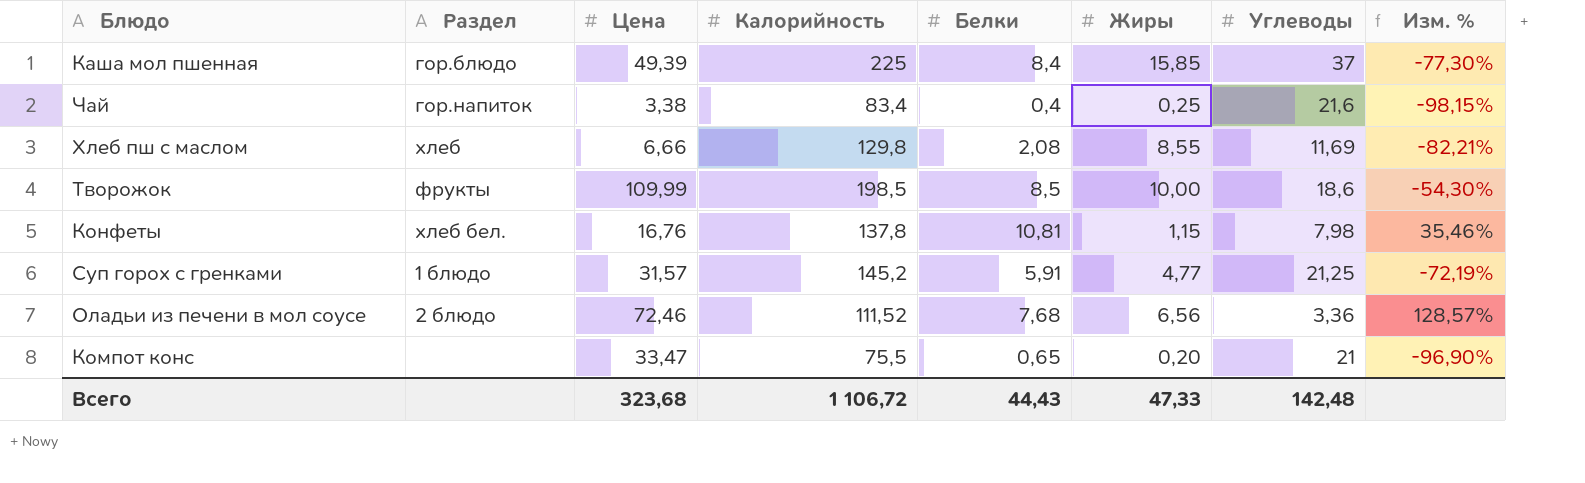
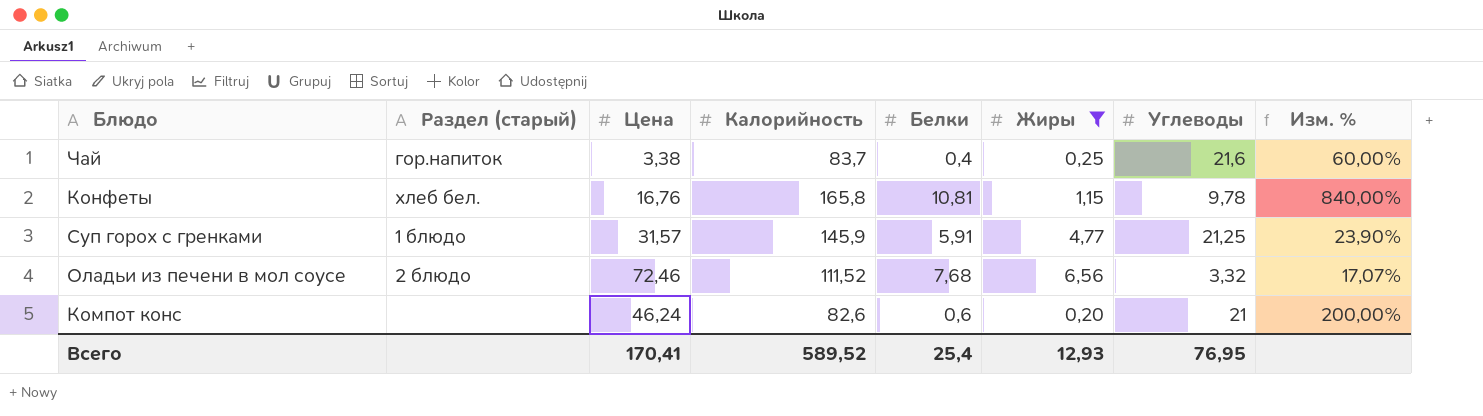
filter: none -> Жиры <= 6,56
column name: Раздел -> Раздел (старый)
column Изм. % | formula: ([Белки] - [Углеводы]) / [Углеводы] -> ([Белки] - [Жиры]) / [Жиры]
Чай | Калорийность: 83,4 -> 83,7
Конфеты | Калорийность: 137,8 -> 165,8
Конфеты | Углеводы: 7,98 -> 9,78
Суп горох с гренками | Калорийность: 145,2 -> 145,9
Оладьи из печени в мол соусе | Углеводы: 3,36 -> 3,32
Компот конс | Цена: 33,47 -> 46,24
Компот конс | Калорийность: 75,5 -> 82,6
Компот конс | Белки: 0,65 -> 0,6
Всего | Цена: 323,68 -> 170,41
Всего | Калорийность: 1 106,72 -> 589,52
Всего | Белки: 44,43 -> 25,4
Всего | Жиры: 47,33 -> 12,93
Всего | Углеводы: 142,48 -> 76,95

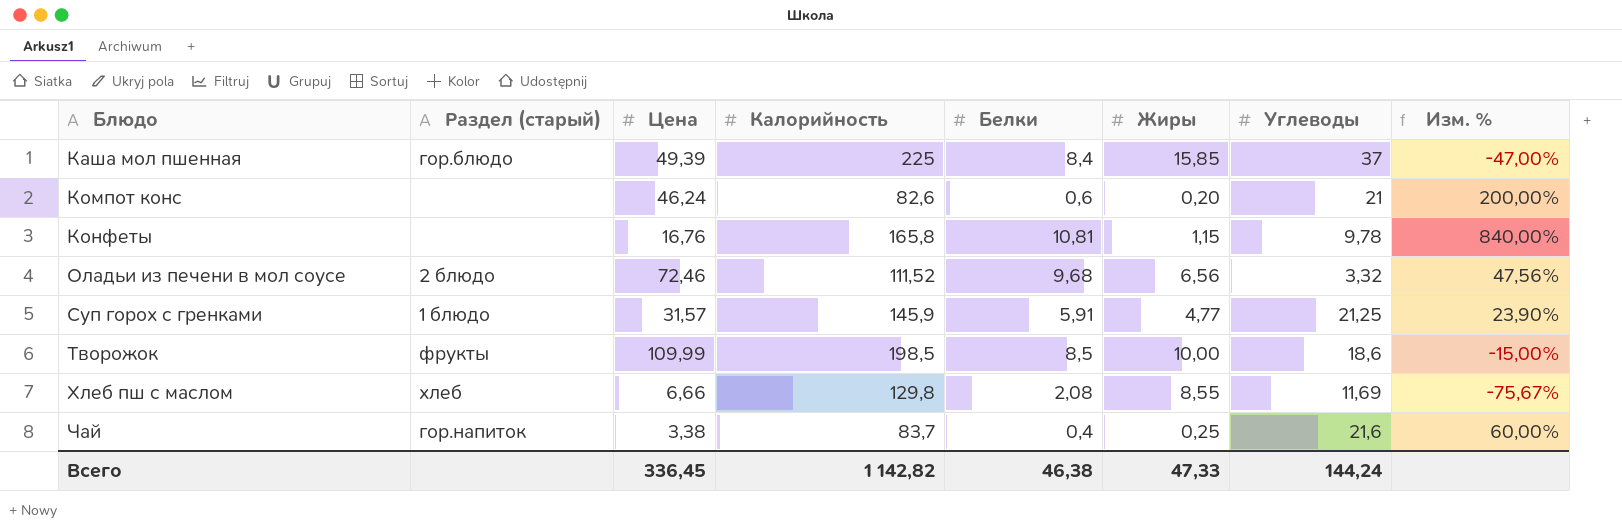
filter: Жиры <= 6,56 -> none
row order: none -> Блюдо ascending
Конфеты | Раздел (старый): хлеб бел. -> none
Оладьи из печени в мол соусе | Белки: 7,68 -> 9,68
Оладьи из печени в мол соусе | Изм. %: 17,07% -> 47,56%
Всего | Цена: 170,41 -> 336,45
Всего | Калорийность: 589,52 -> 1 142,82
Всего | Белки: 25,4 -> 46,38
Всего | Жиры: 12,93 -> 47,33
Всего | Углеводы: 76,95 -> 144,24

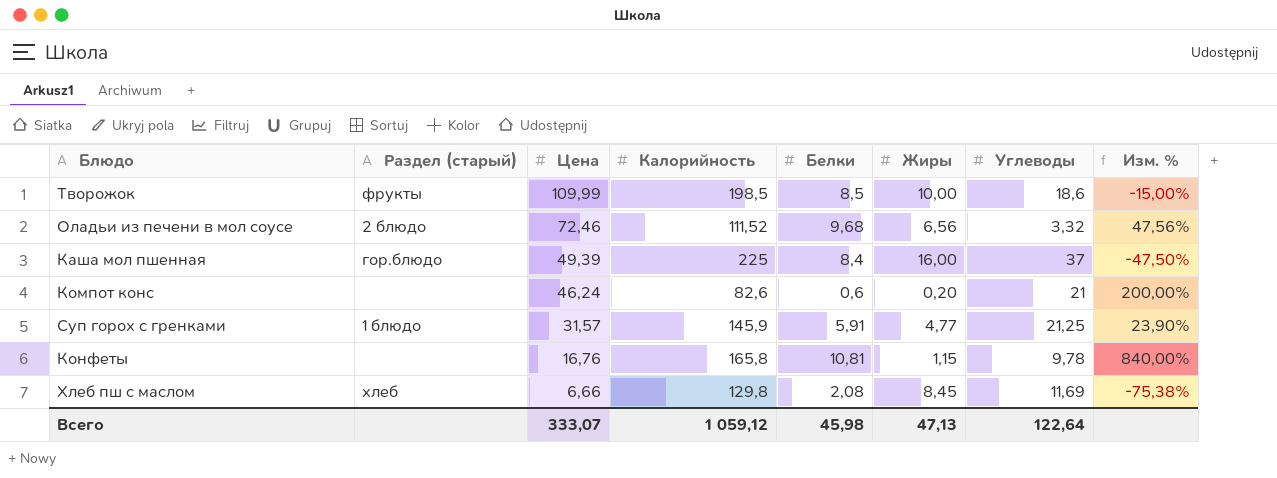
row order: Блюдо ascending -> Цена descending
row Чай: гор.напиток | 3,38 | 83,7 | 0,4 | 0,25 | 21,6 | 60,00% -> none
Каша мол пшенная | Жиры: 15,85 -> 16,00
Каша мол пшенная | Изм. %: -47,00% -> -47,50%
Хлеб пш с маслом | Жиры: 8,55 -> 8,45
Хлеб пш с маслом | Изм. %: -75,67% -> -75,38%
Всего | Цена: 336,45 -> 333,07
Всего | Калорийность: 1 142,82 -> 1 059,12
Всего | Белки: 46,38 -> 45,98
Всего | Жиры: 47,33 -> 47,13
Всего | Углеводы: 144,24 -> 122,64

